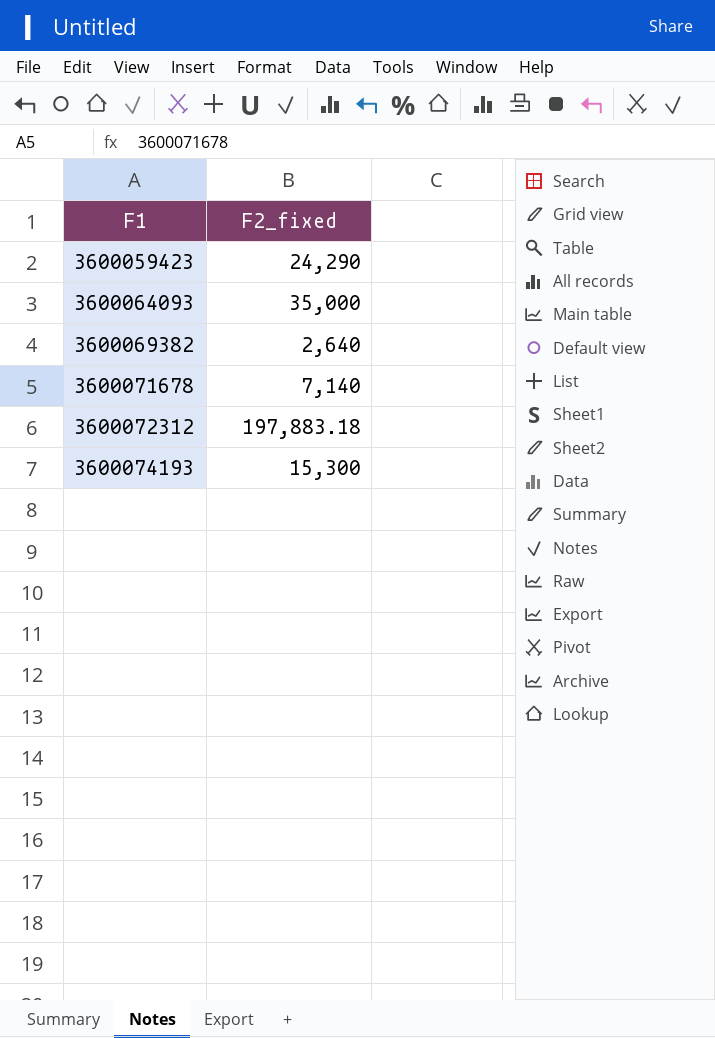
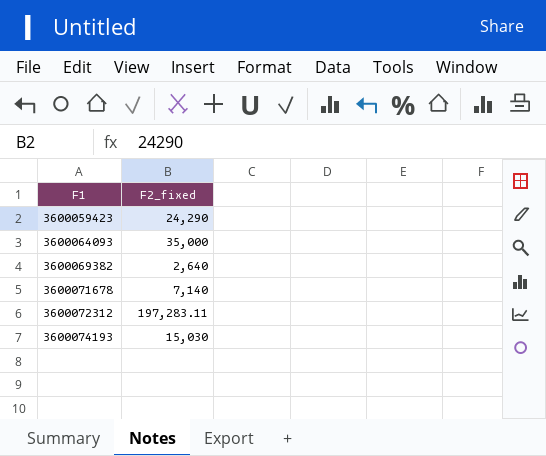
3600072312 | F2_fixed: 197,883.18 -> 197,283.11
3600074193 | F2_fixed: 15,300 -> 15,030

